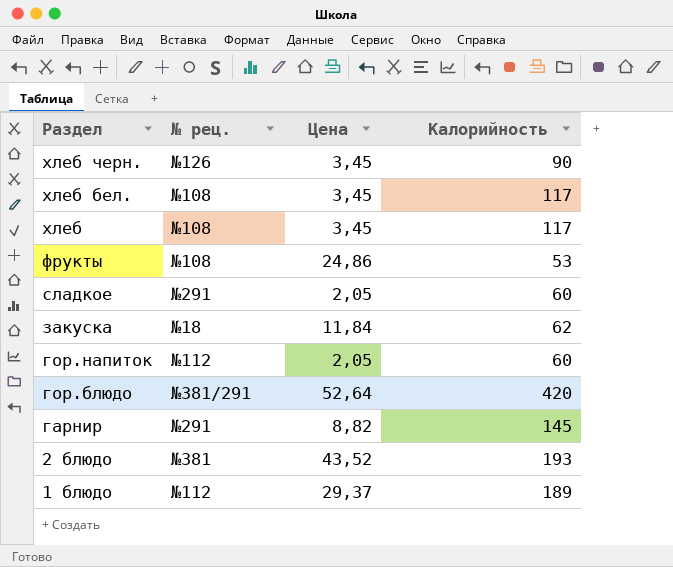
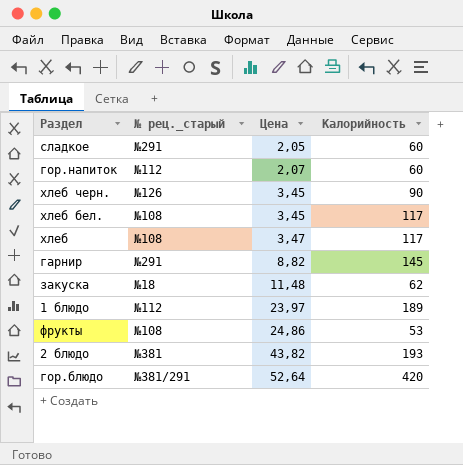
row order: Раздел descending -> Цена ascending
column name: № рец. -> № рец._старый
гор.напиток | Цена: 2,05 -> 2,07
хлеб | Цена: 3,45 -> 3,47
закуска | Цена: 11,84 -> 11,48
1 блюдо | Цена: 29,37 -> 23,97
2 блюдо | Цена: 43,52 -> 43,82

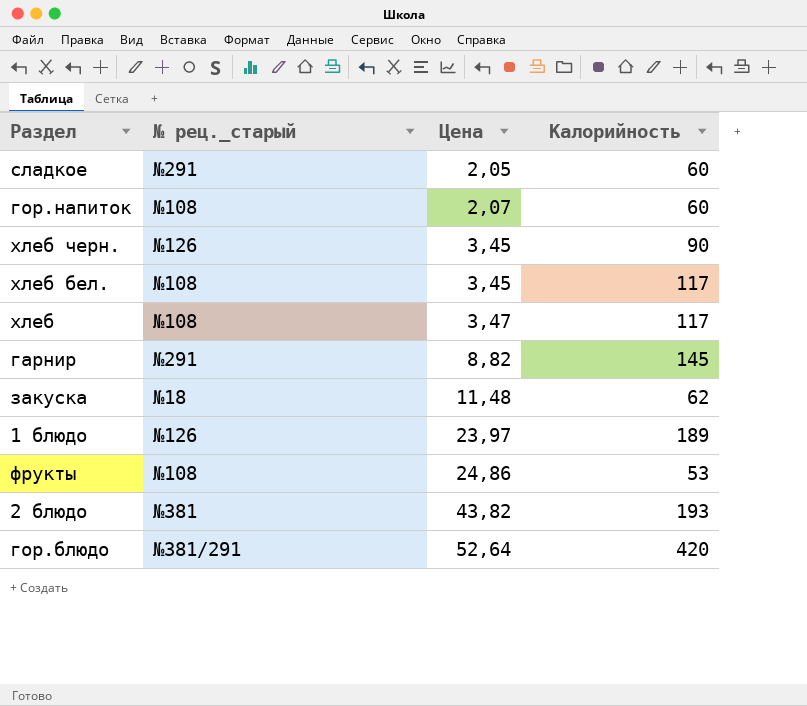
гор.напиток | № рец._старый: №112 -> №108
1 блюдо | № рец._старый: №112 -> №126

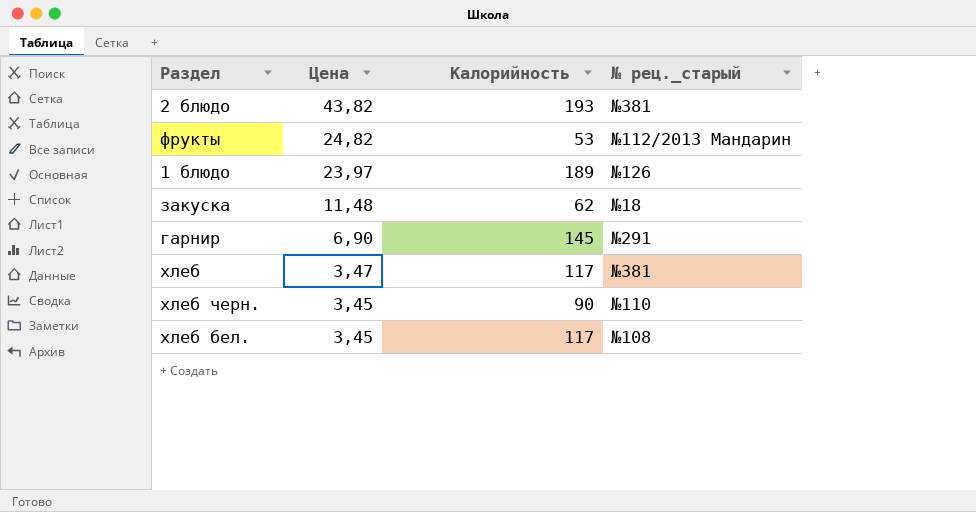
row order: Цена ascending -> Цена descending
column № рец._старый | position: 2 -> 4
row сладкое: №291 | 2,05 | 60 -> none
row гор.напиток: №108 | 2,07 | 60 -> none
row гор.блюдо: №381/291 | 52,64 | 420 -> none
фрукты | Цена: 24,86 -> 24,82
фрукты | № рец._старый: №108 -> №112/2013 Мандарин
гарнир | Цена: 8,82 -> 6,90
хлеб | № рец._старый: №108 -> №381
хлеб черн. | № рец._старый: №126 -> №110

